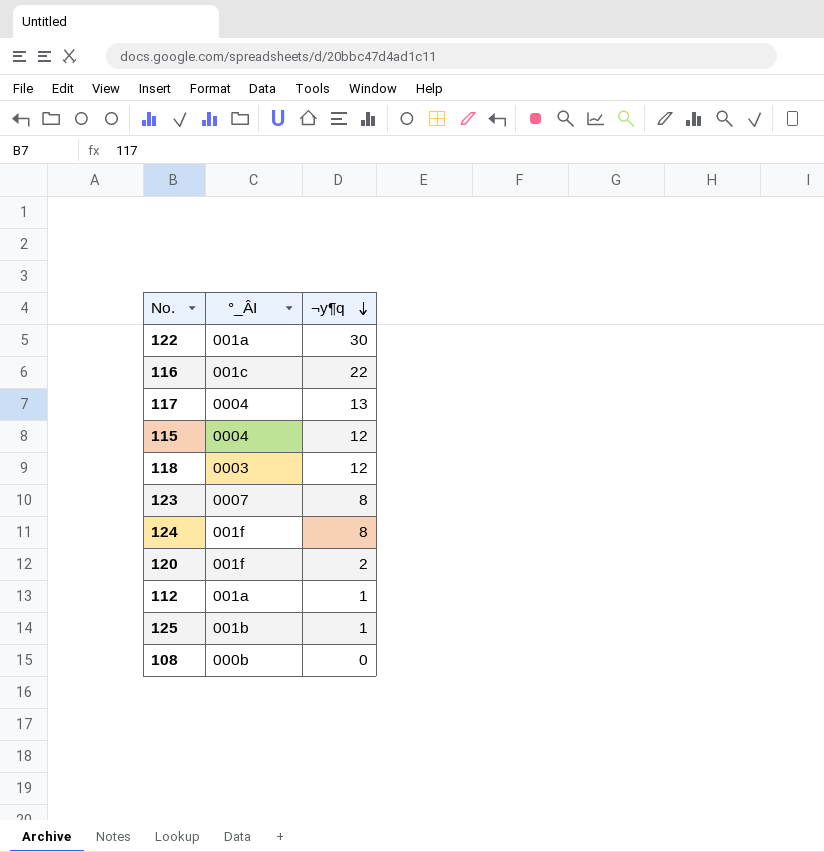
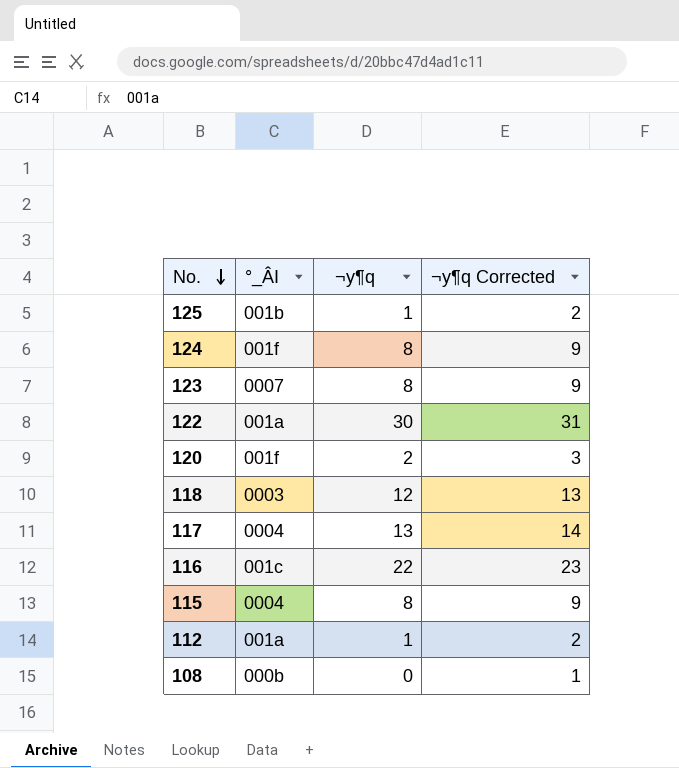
row order: ¬y¶q descending -> No. descending
column ¬y¶q Corrected | formula: none -> [¬y¶q] + 1
115 | ¬y¶q: 12 -> 8

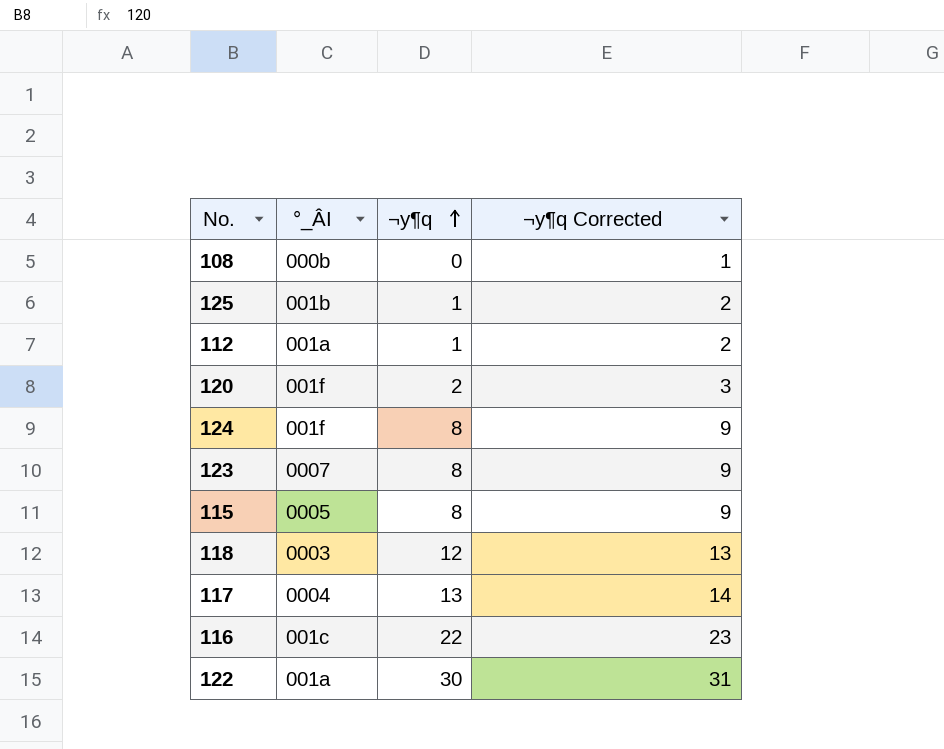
row order: No. descending -> ¬y¶q ascending
115 | °_ÂI: 0004 -> 0005

